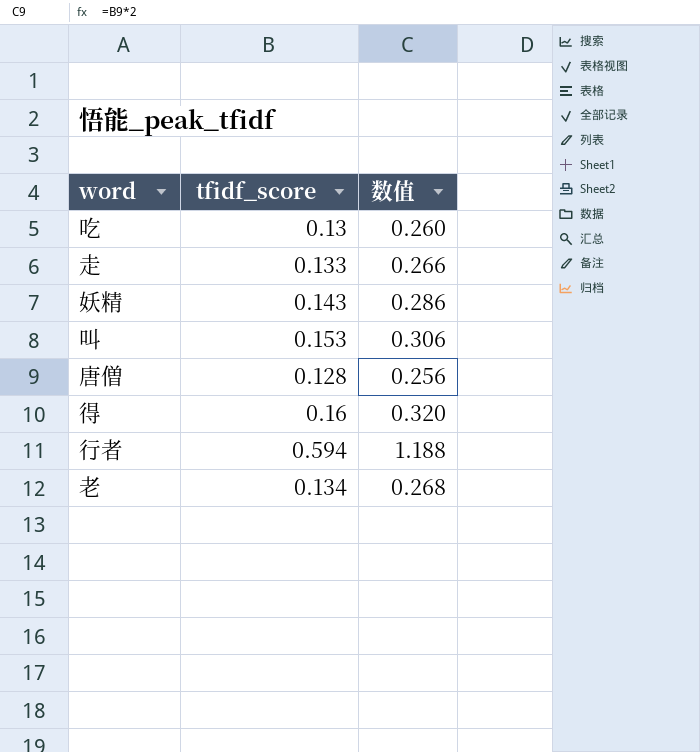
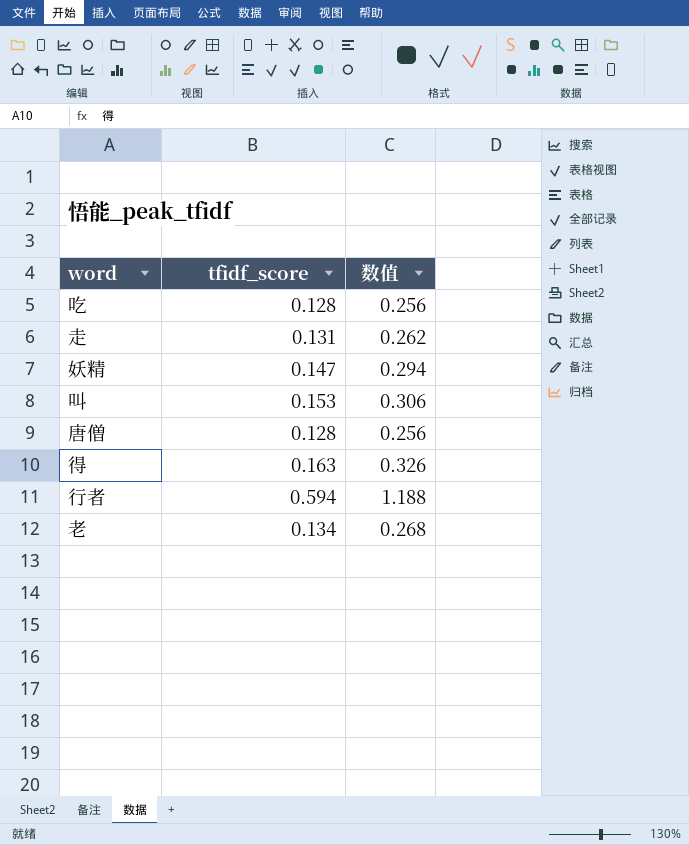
吃 | tfidf_score: 0.13 -> 0.128
吃 | 数值: 0.260 -> 0.256
走 | tfidf_score: 0.133 -> 0.131
走 | 数值: 0.266 -> 0.262
妖精 | tfidf_score: 0.143 -> 0.147
妖精 | 数值: 0.286 -> 0.294
得 | tfidf_score: 0.16 -> 0.163
得 | 数值: 0.320 -> 0.326

